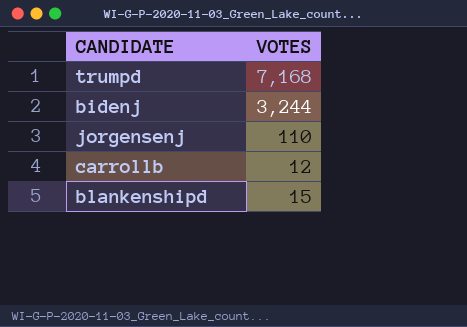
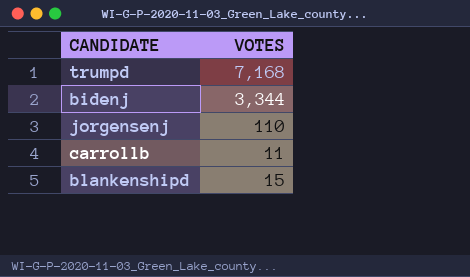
bidenj | VOTES: 3,244 -> 3,344
carrollb | VOTES: 12 -> 11

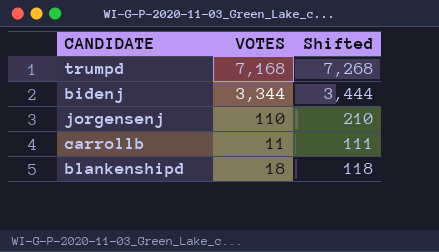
column Shifted | formula: none -> [VOTES] + 100
blankenshipd | VOTES: 15 -> 18

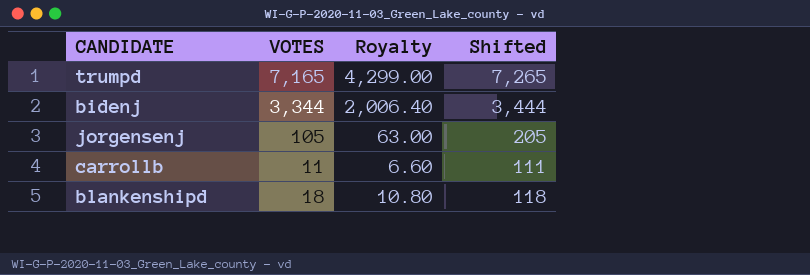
column Royalty | formula: none -> [VOTES] * 0.6
trumpd | VOTES: 7,168 -> 7,165
trumpd | Shifted: 7,268 -> 7,265
jorgensenj | VOTES: 110 -> 105
jorgensenj | Shifted: 210 -> 205

